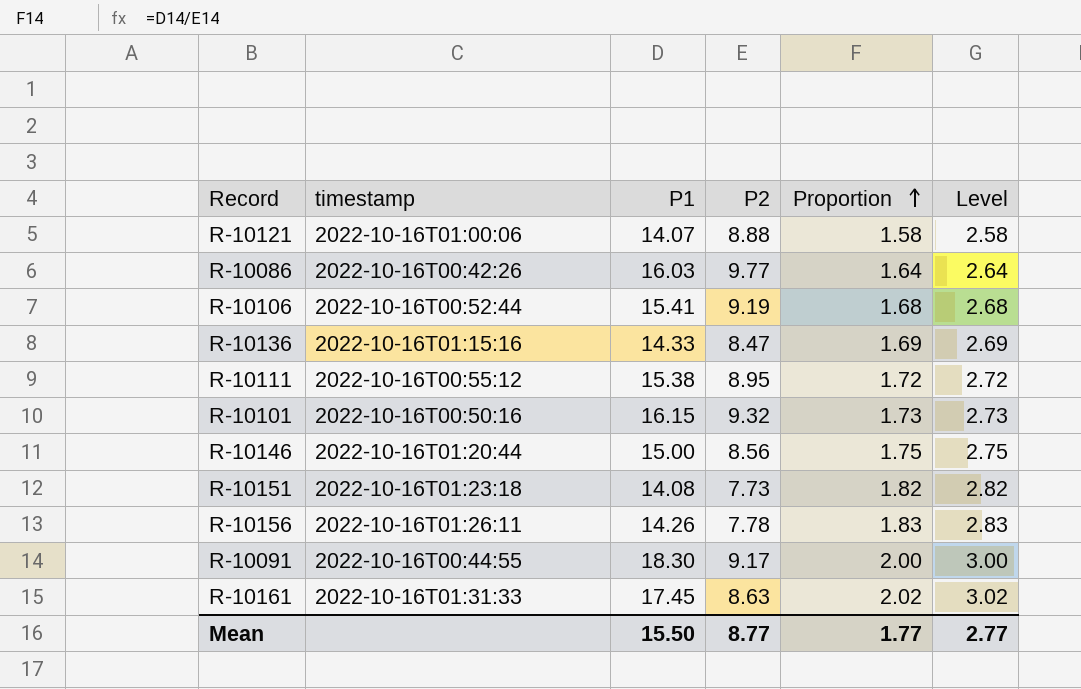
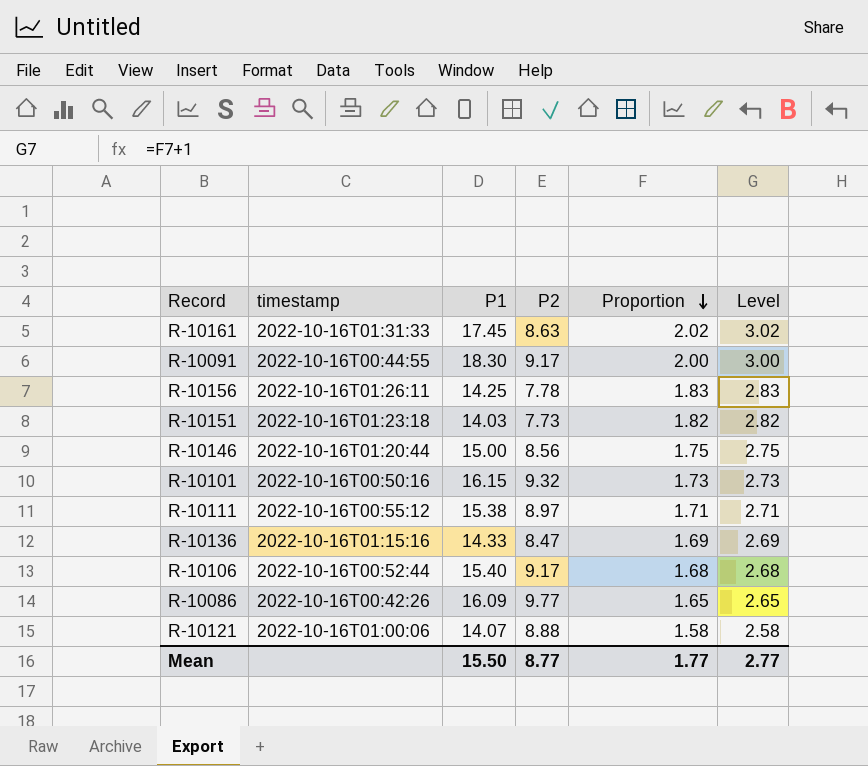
row order: Proportion ascending -> Proportion descending
R-10156 | P1: 14.26 -> 14.25
R-10151 | P1: 14.08 -> 14.03
R-10111 | P2: 8.95 -> 8.97
R-10111 | Proportion: 1.72 -> 1.71
R-10111 | Level: 2.72 -> 2.71
R-10106 | P1: 15.41 -> 15.40
R-10106 | P2: 9.19 -> 9.17
R-10086 | P1: 16.03 -> 16.09
R-10086 | Proportion: 1.64 -> 1.65
R-10086 | Level: 2.64 -> 2.65

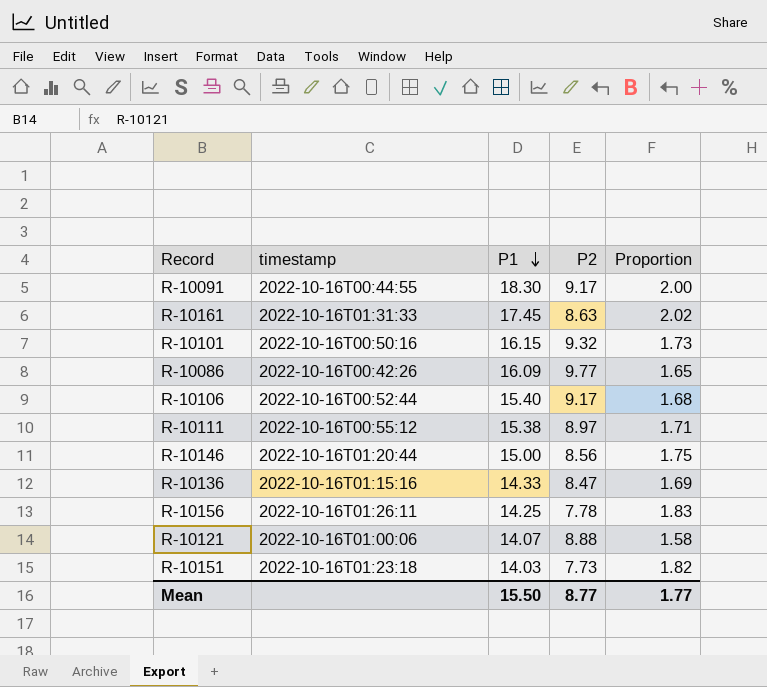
row order: Proportion descending -> P1 descending
column Level | formula: [Proportion] + 1 -> none

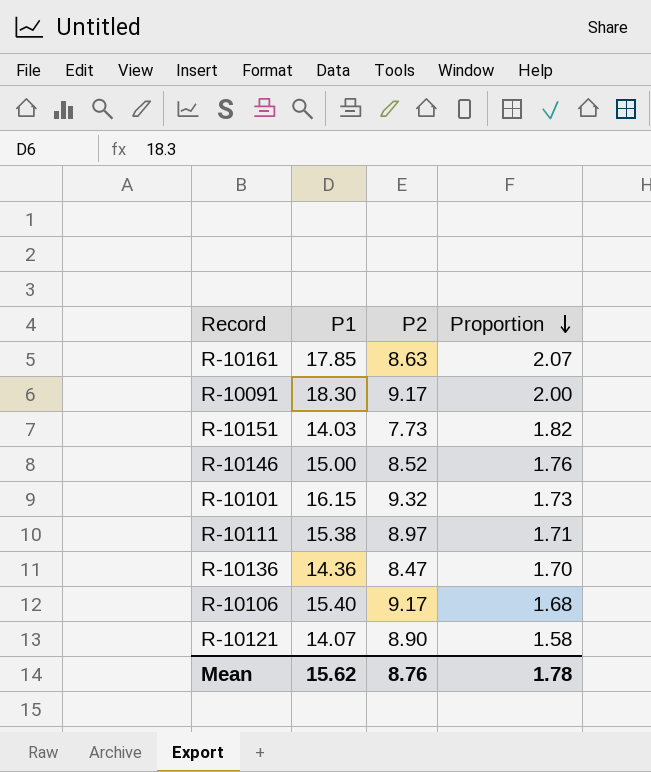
row order: P1 descending -> Proportion descending
column timestamp | position: 2 -> none
row R-10086: 2022-10-16T00:42:26 | 16.09 | 9.77 | 1.65 -> none
row R-10156: 2022-10-16T01:26:11 | 14.25 | 7.78 | 1.83 -> none
R-10161 | P1: 17.45 -> 17.85
R-10161 | Proportion: 2.02 -> 2.07
R-10146 | P2: 8.56 -> 8.52
R-10146 | Proportion: 1.75 -> 1.76
R-10136 | P1: 14.33 -> 14.36
R-10136 | Proportion: 1.69 -> 1.70
R-10121 | P2: 8.88 -> 8.90
Mean | P1: 15.50 -> 15.62
Mean | P2: 8.77 -> 8.76
Mean | Proportion: 1.77 -> 1.78

